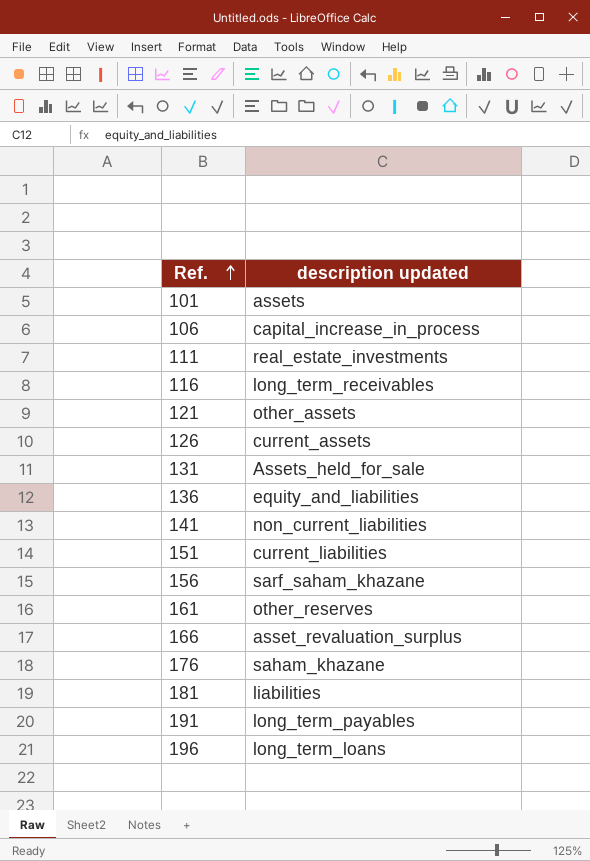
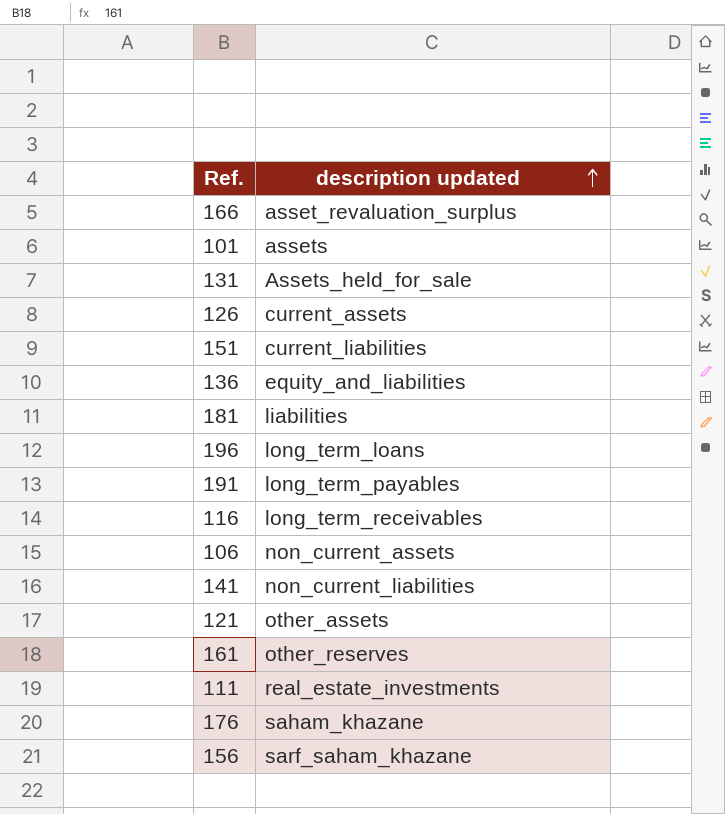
row order: Ref. ascending -> description updated ascending
106 | description updated: capital_increase_in_process -> non_current_assets

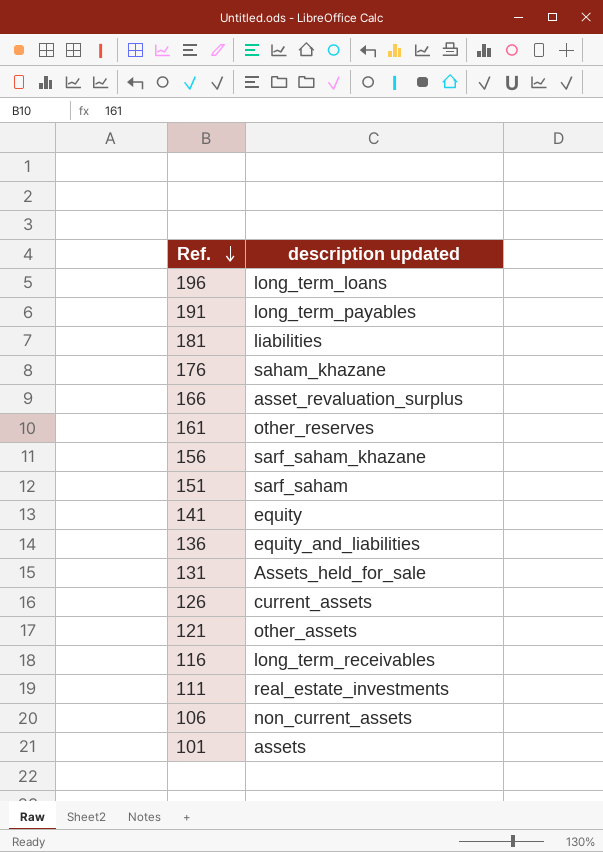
row order: description updated ascending -> Ref. descending
151 | description updated: current_liabilities -> sarf_saham
141 | description updated: non_current_liabilities -> equity

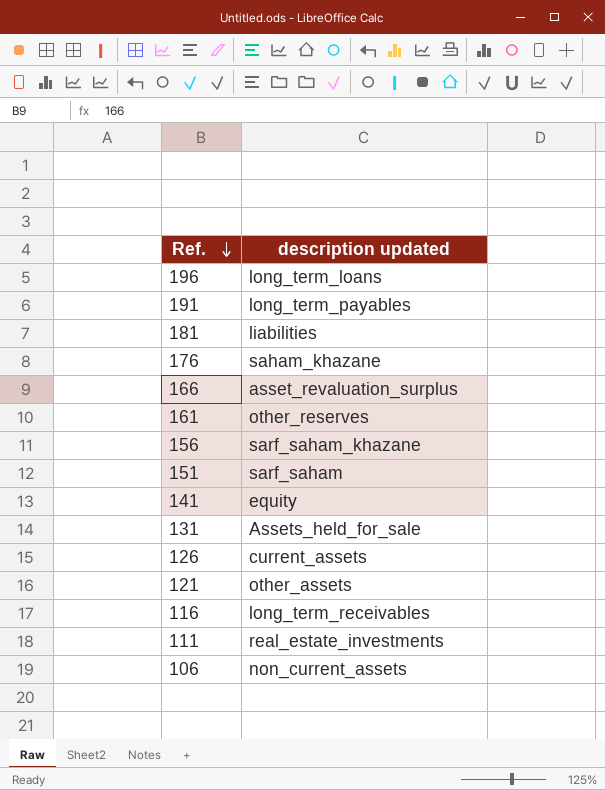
row 136: equity_and_liabilities -> none
row 101: assets -> none

